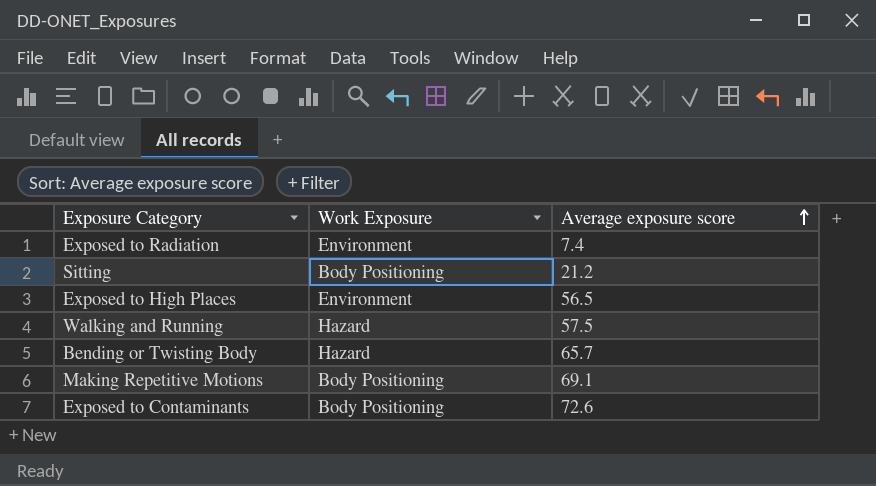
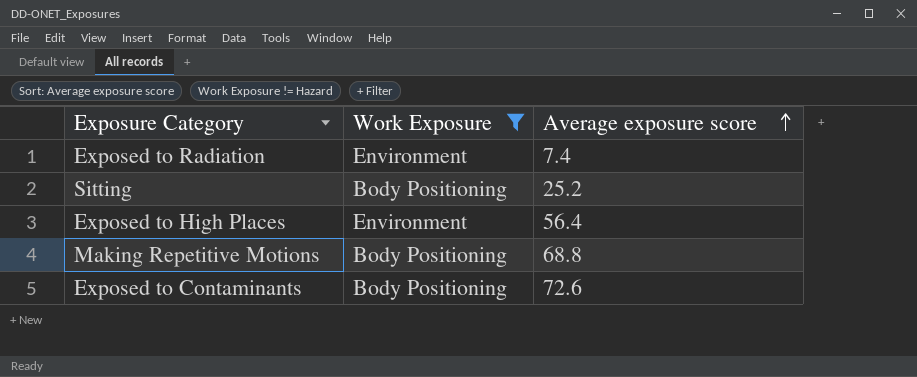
filter: none -> Work Exposure != Hazard
Sitting | Average exposure score: 21.2 -> 25.2
Exposed to High Places | Average exposure score: 56.5 -> 56.4
Making Repetitive Motions | Average exposure score: 69.1 -> 68.8

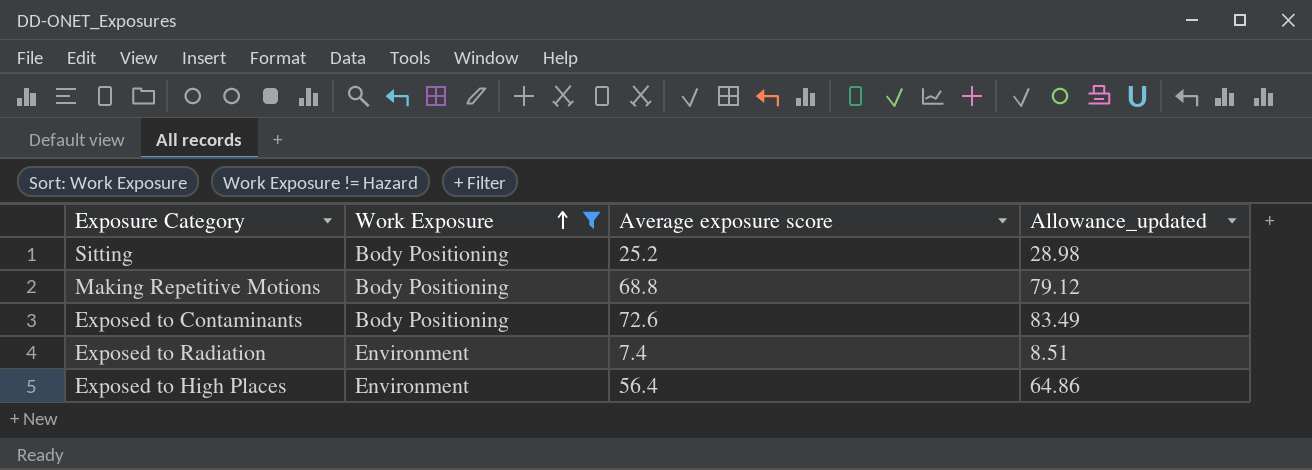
row order: Average exposure score ascending -> Work Exposure ascending
column Allowance_updated | formula: none -> [Average exposure score] * 1.15

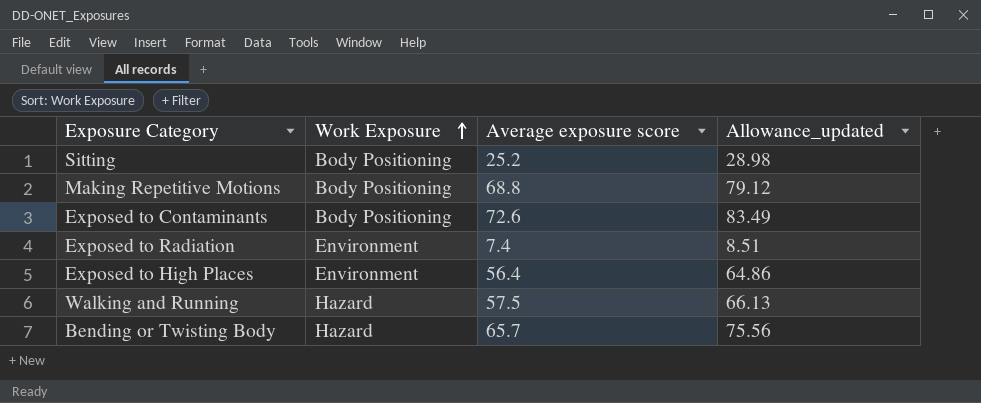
filter: Work Exposure != Hazard -> none

